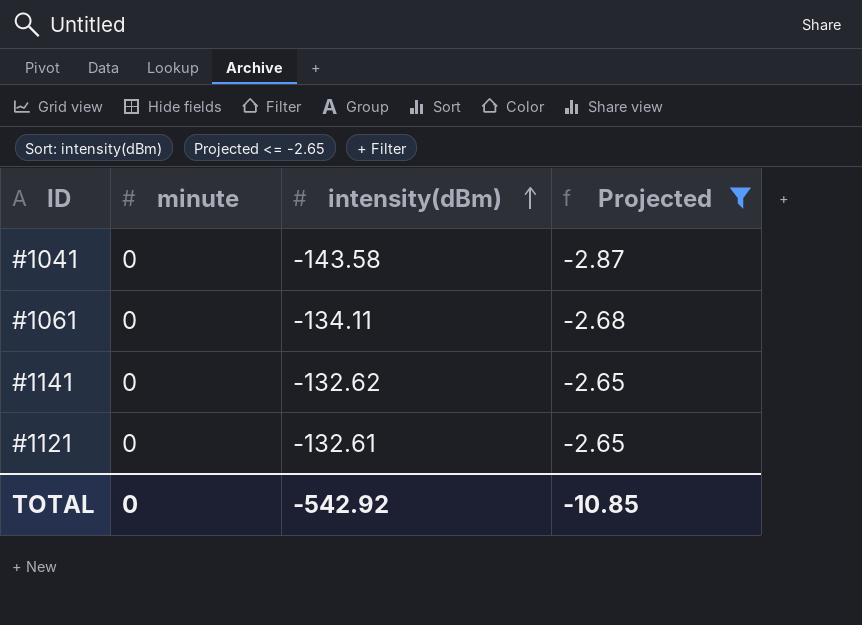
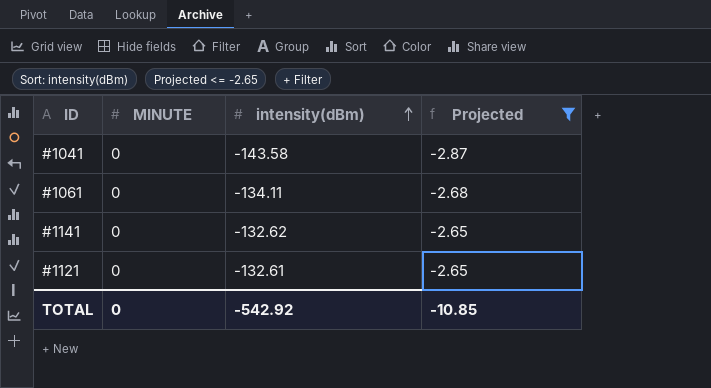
column name: minute -> MINUTE

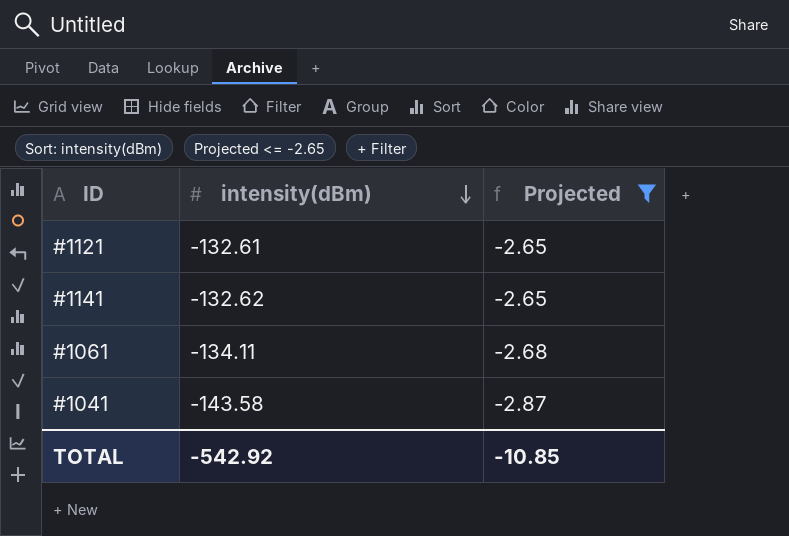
row order: intensity(dBm) ascending -> intensity(dBm) descending
column MINUTE | position: 2 -> none

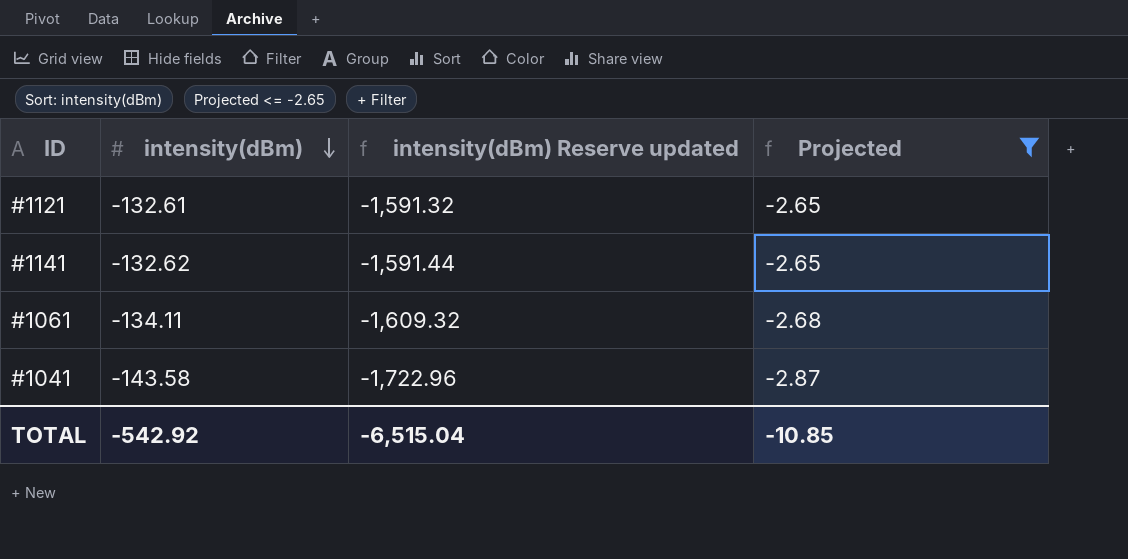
column intensity(dBm) Reserve updated | formula: none -> [intensity(dBm)] * 12

